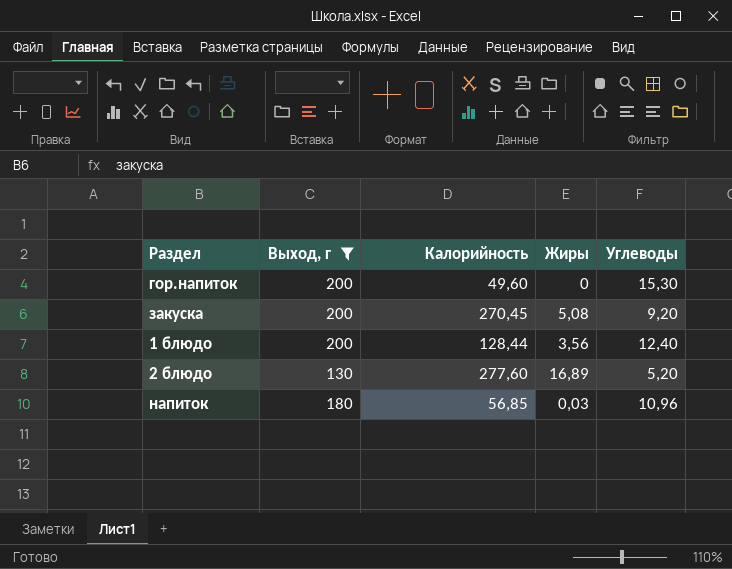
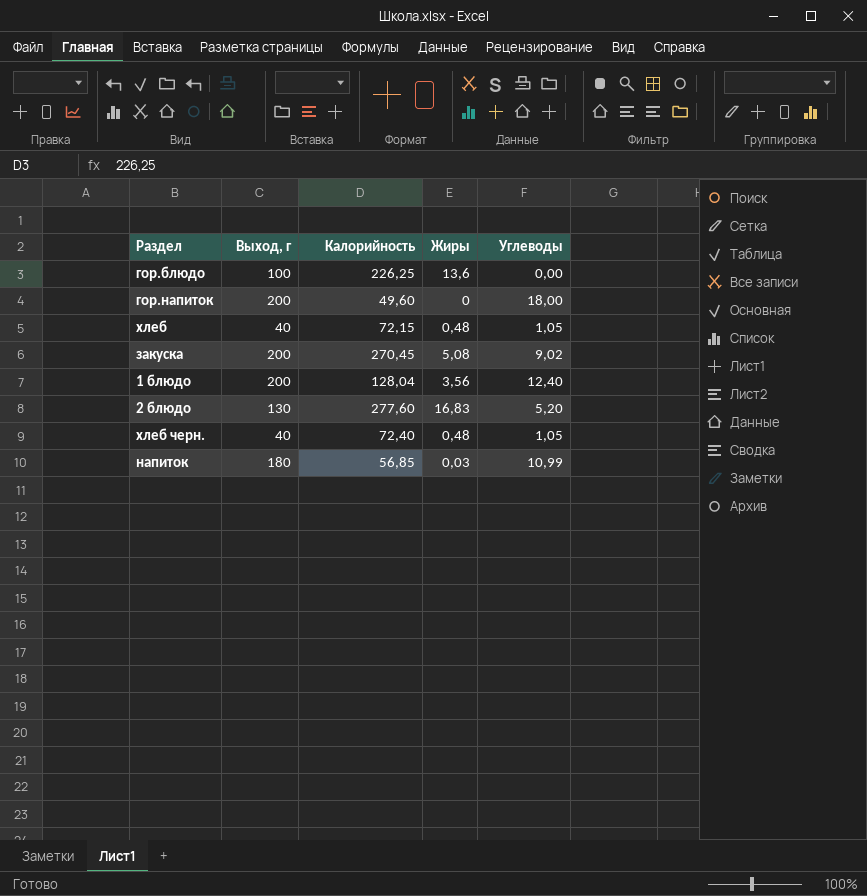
filter: Выход, г >= 130 -> none
гор.напиток | Углеводы: 15,30 -> 18,00
закуска | Углеводы: 9,20 -> 9,02
1 блюдо | Калорийность: 128,44 -> 128,04
2 блюдо | Жиры: 16,89 -> 16,83
напиток | Углеводы: 10,96 -> 10,99

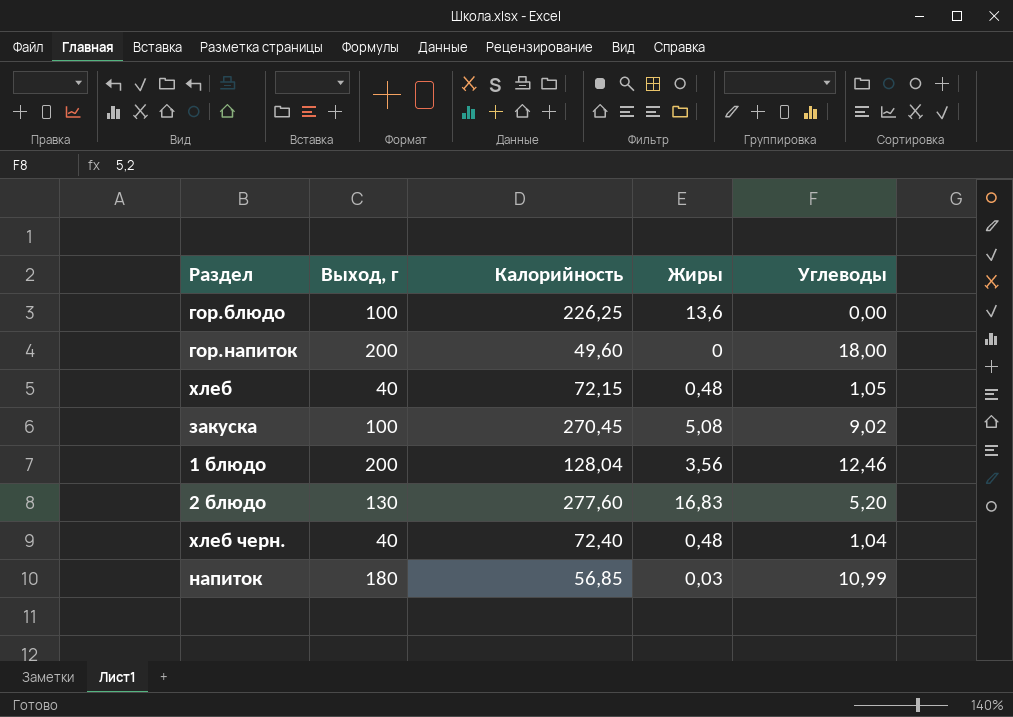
закуска | Выход, г: 200 -> 100
1 блюдо | Углеводы: 12,40 -> 12,46
хлеб черн. | Углеводы: 1,05 -> 1,04

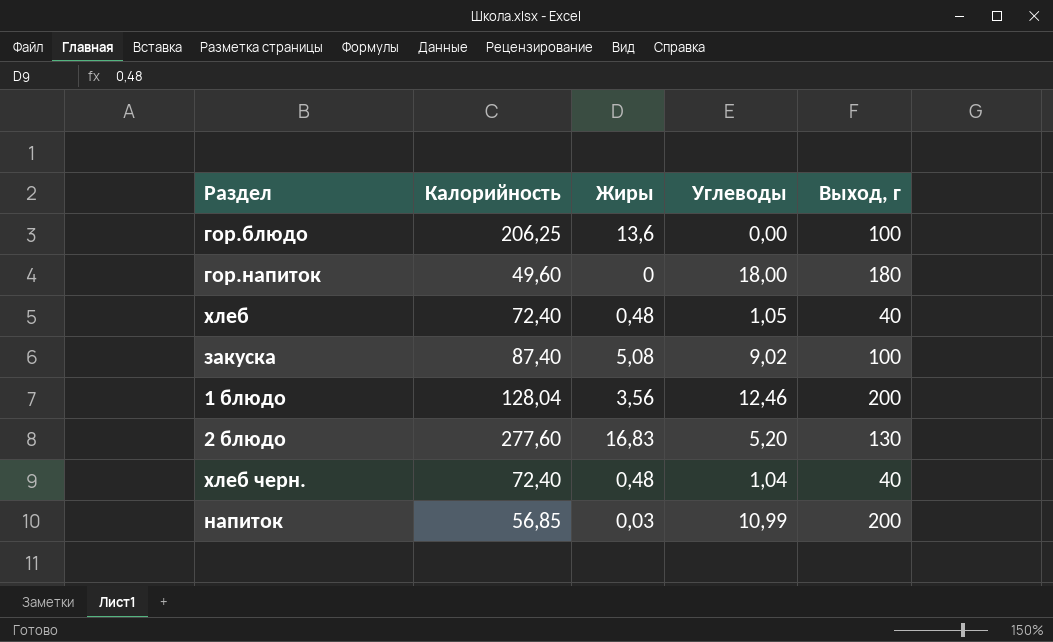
column Выход, г | position: 2 -> 5
гор.блюдо | Калорийность: 226,25 -> 206,25
гор.напиток | Выход, г: 200 -> 180
хлеб | Калорийность: 72,15 -> 72,40
закуска | Калорийность: 270,45 -> 87,40
напиток | Выход, г: 180 -> 200

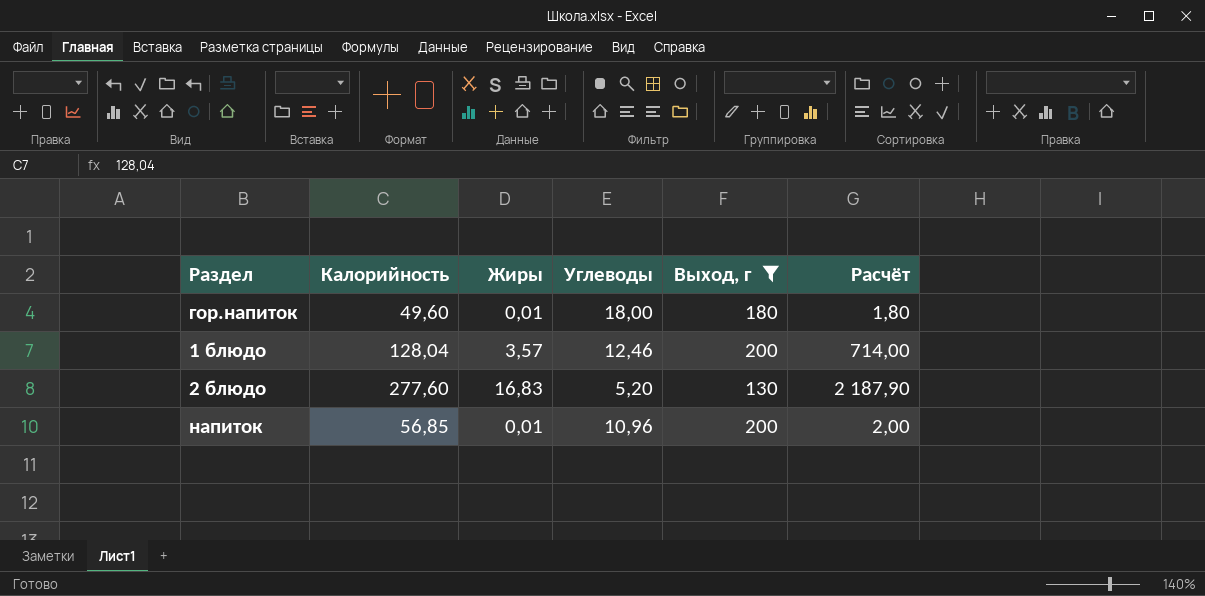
filter: none -> Выход, г >= 130
column Расчёт | formula: none -> [Жиры] * [Выход, г]
гор.напиток | Жиры: 0 -> 0,01
1 блюдо | Жиры: 3,56 -> 3,57
напиток | Жиры: 0,03 -> 0,01
напиток | Углеводы: 10,99 -> 10,96

